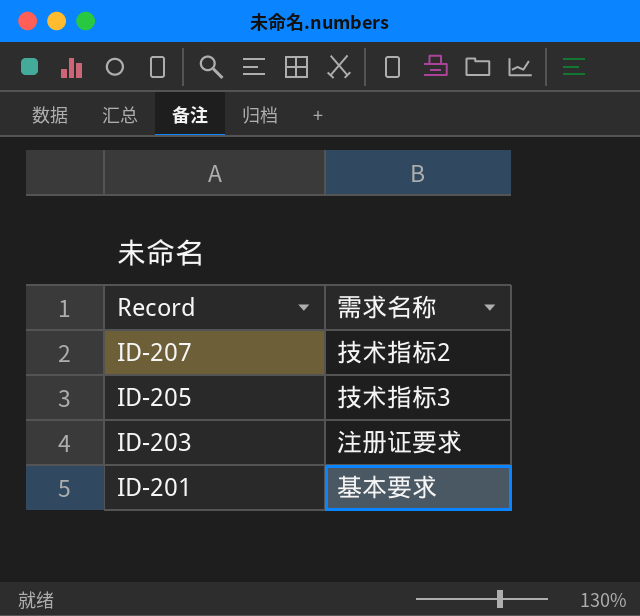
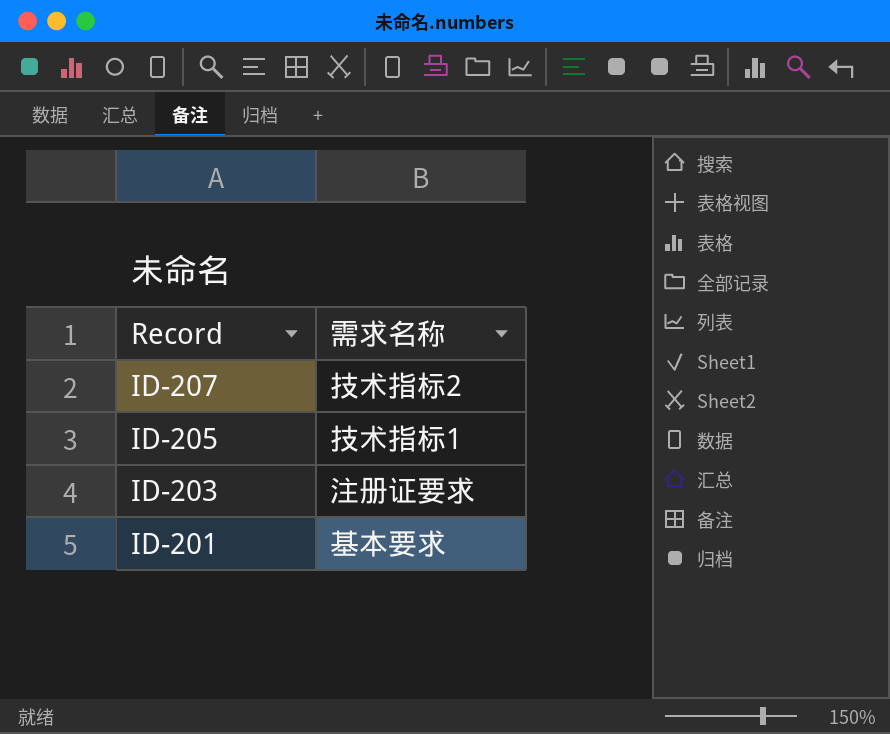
ID-205 | 需求名称: 技术指标3 -> 技术指标1

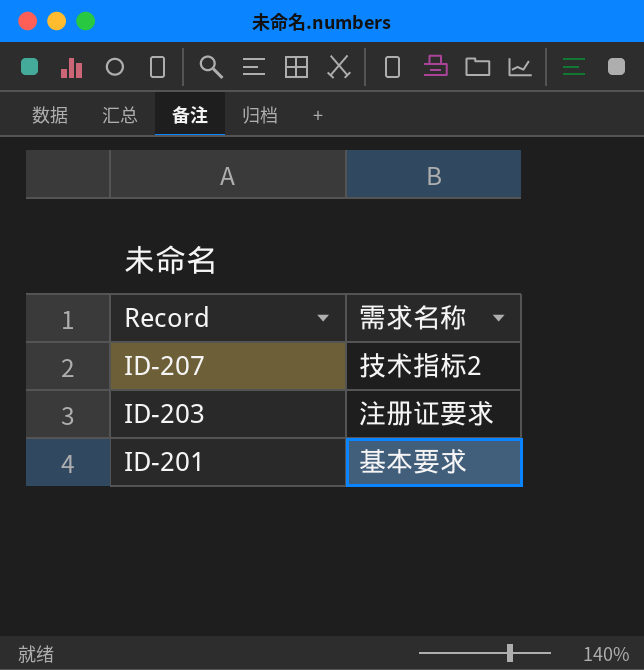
row ID-205: 技术指标1 -> none

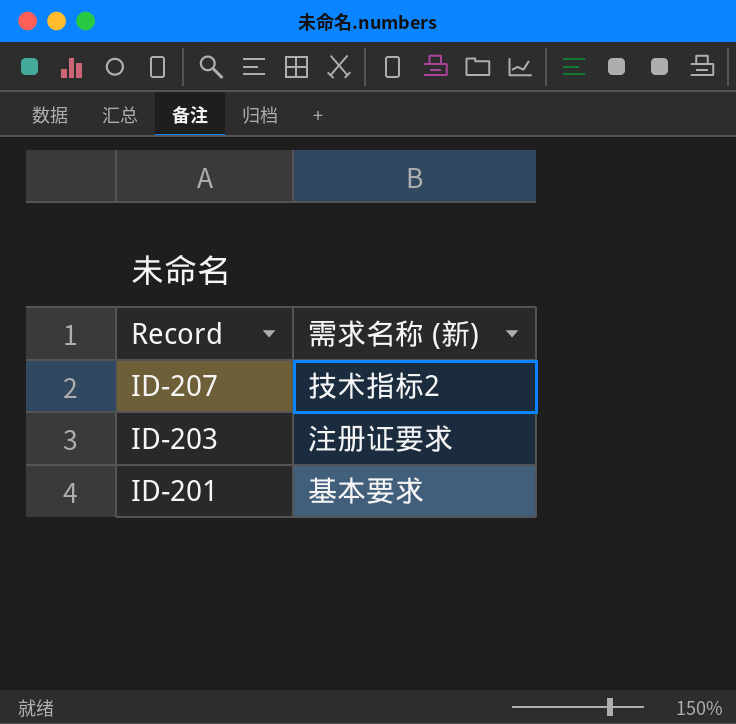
column name: 需求名称 -> 需求名称 (新)

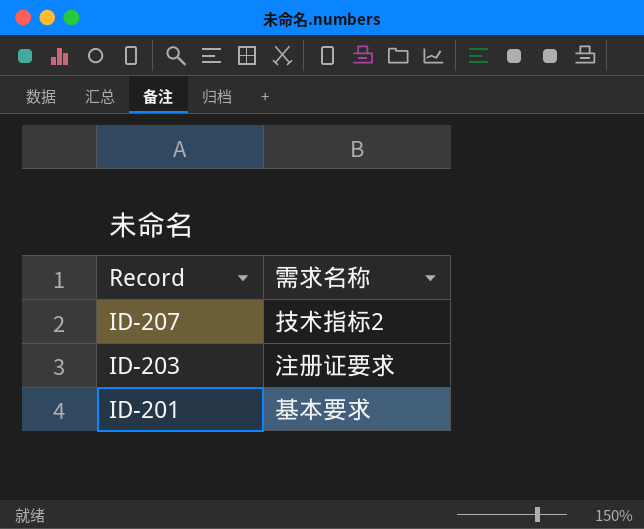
column name: 需求名称 (新) -> 需求名称

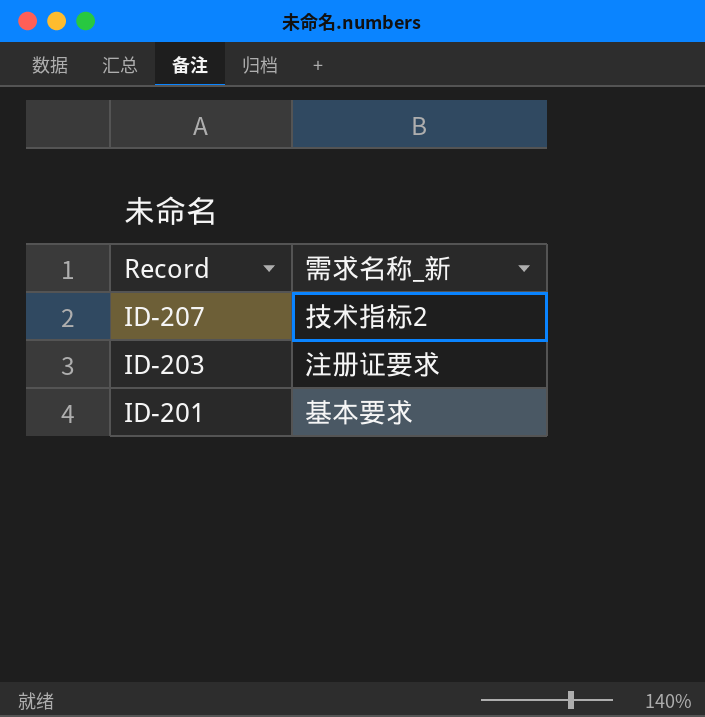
column name: 需求名称 -> 需求名称_新

